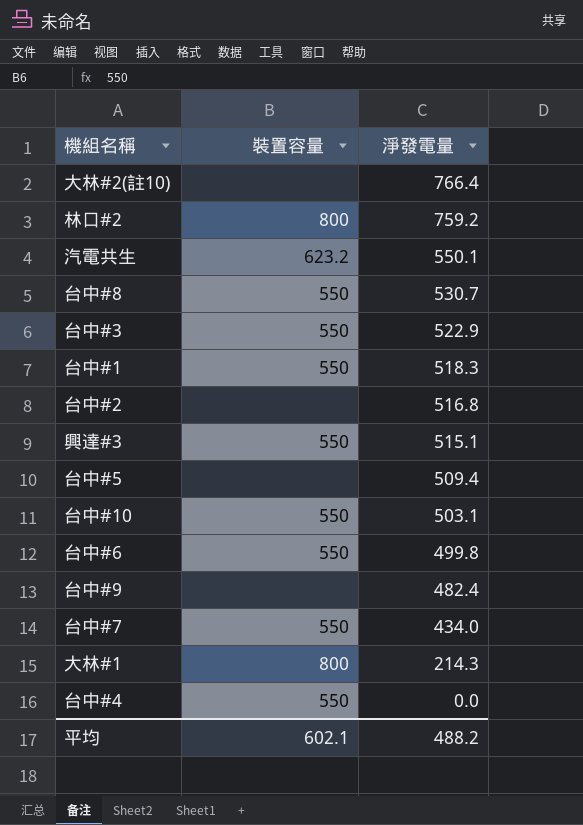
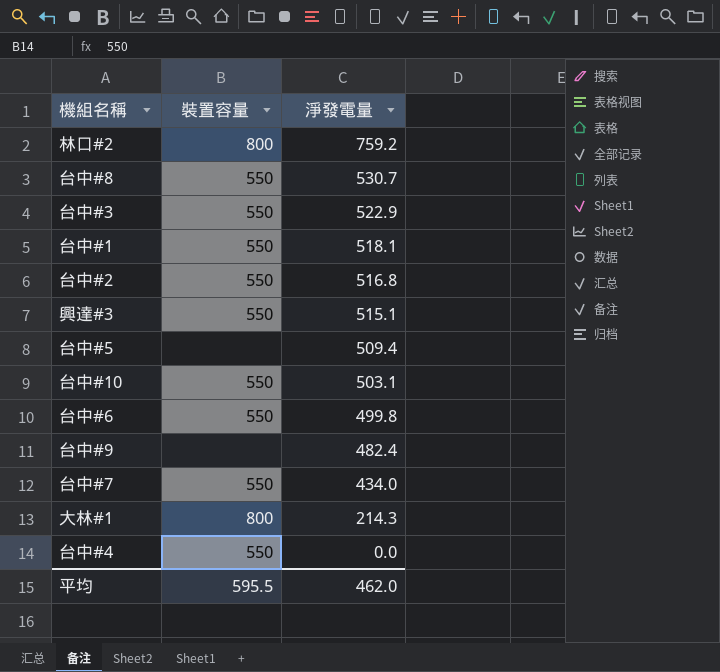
row 大林#2(註10): none | 766.4 -> none
row 汽電共生: 623.2 | 550.1 -> none
台中#1 | 淨發電量: 518.3 -> 518.1
台中#2 | 裝置容量: none -> 550
平均 | 裝置容量: 602.1 -> 595.5
平均 | 淨發電量: 488.2 -> 462.0

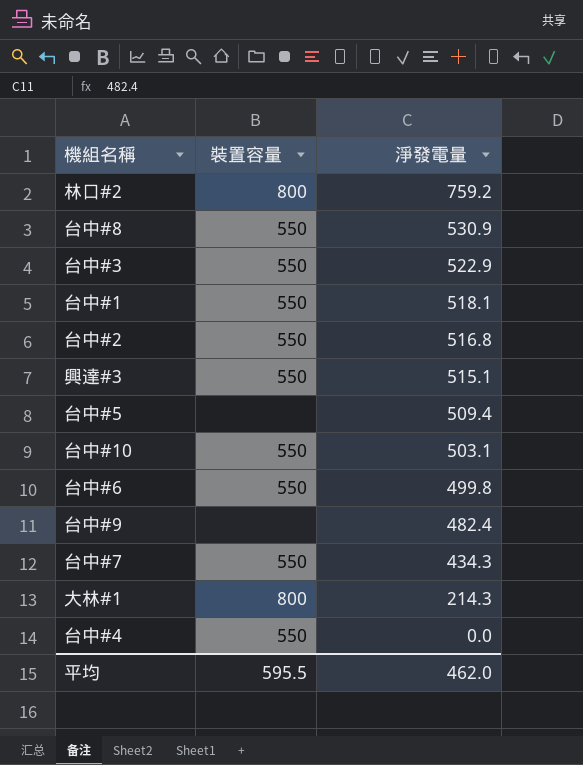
台中#8 | 淨發電量: 530.7 -> 530.9
台中#7 | 淨發電量: 434.0 -> 434.3

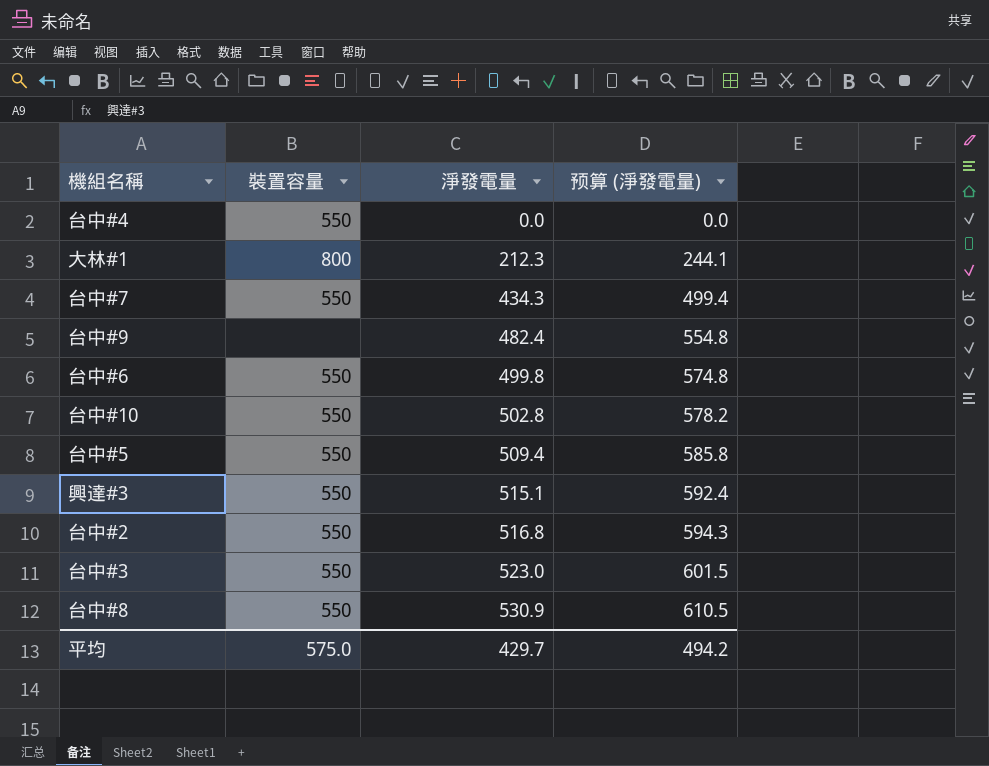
row order: 淨發電量 descending -> 淨發電量 ascending
column 预算 (淨發電量) | formula: none -> [淨發電量] * 1.15
row 林口#2: 800 | 759.2 -> none
row 台中#1: 550 | 518.1 -> none
大林#1 | 淨發電量: 214.3 -> 212.3
台中#10 | 淨發電量: 503.1 -> 502.8
台中#5 | 裝置容量: none -> 550
台中#3 | 淨發電量: 522.9 -> 523.0
平均 | 裝置容量: 595.5 -> 575.0
平均 | 淨發電量: 462.0 -> 429.7

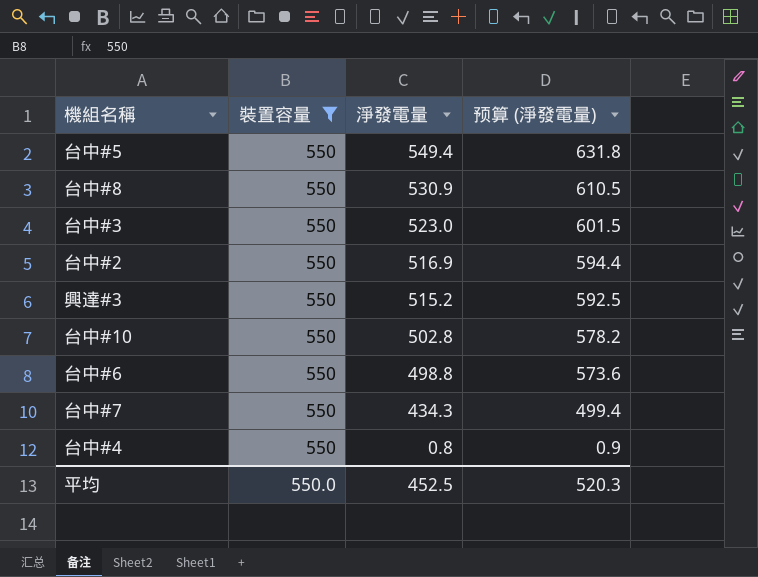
filter: none -> 裝置容量 = 550
row order: 淨發電量 ascending -> 淨發電量 descending
台中#5 | 淨發電量: 509.4 -> 549.4
台中#5 | 预算 (淨發電量): 585.8 -> 631.8
台中#2 | 淨發電量: 516.8 -> 516.9
台中#2 | 预算 (淨發電量): 594.3 -> 594.4
興達#3 | 淨發電量: 515.1 -> 515.2
興達#3 | 预算 (淨發電量): 592.4 -> 592.5
台中#6 | 淨發電量: 499.8 -> 498.8
台中#6 | 预算 (淨發電量): 574.8 -> 573.6
台中#4 | 淨發電量: 0.0 -> 0.8
台中#4 | 预算 (淨發電量): 0.0 -> 0.9
平均 | 裝置容量: 575.0 -> 550.0
平均 | 淨發電量: 429.7 -> 452.5
平均 | 预算 (淨發電量): 494.2 -> 520.3

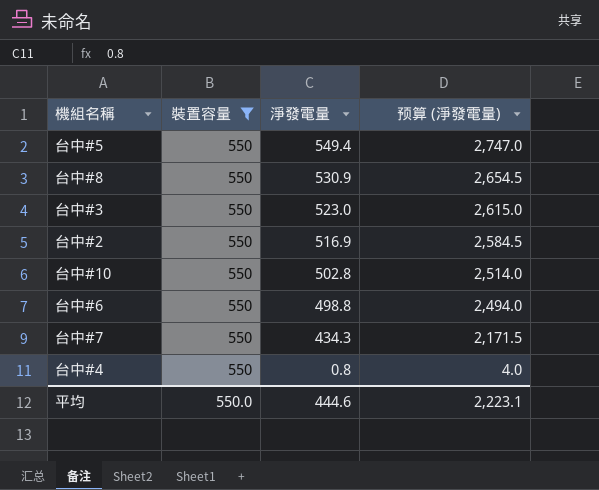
column 预算 (淨發電量) | formula: [淨發電量] * 1.15 -> [淨發電量] * 5
row 興達#3: 550 | 515.2 | 592.5 -> none
平均 | 淨發電量: 452.5 -> 444.6
平均 | 预算 (淨發電量): 520.3 -> 2,223.1

